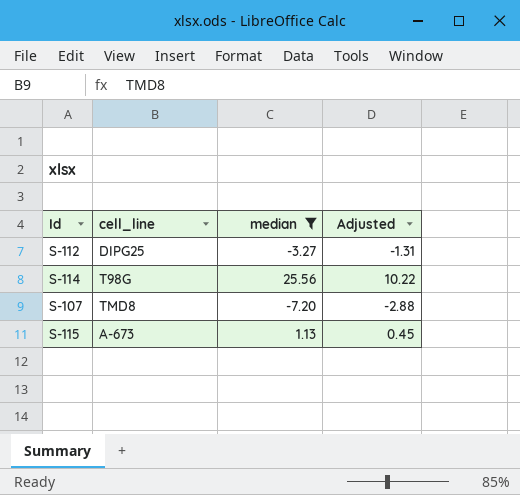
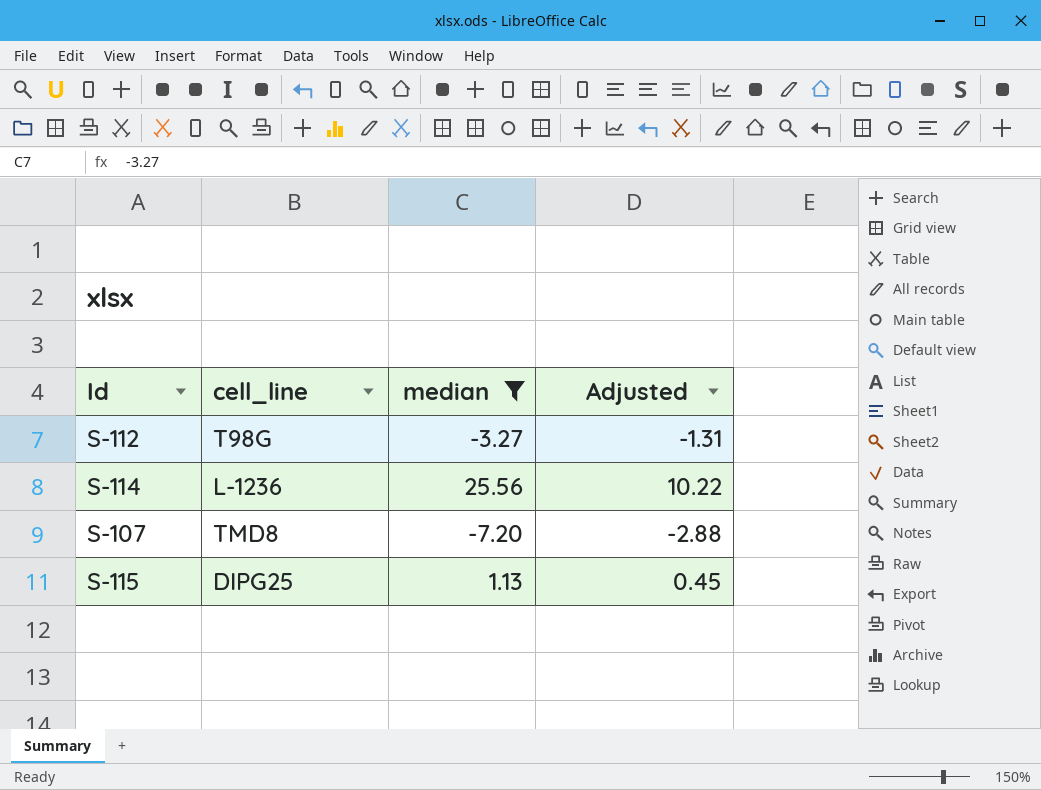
S-112 | cell_line: DIPG25 -> T98G
S-114 | cell_line: T98G -> L-1236
S-115 | cell_line: A-673 -> DIPG25

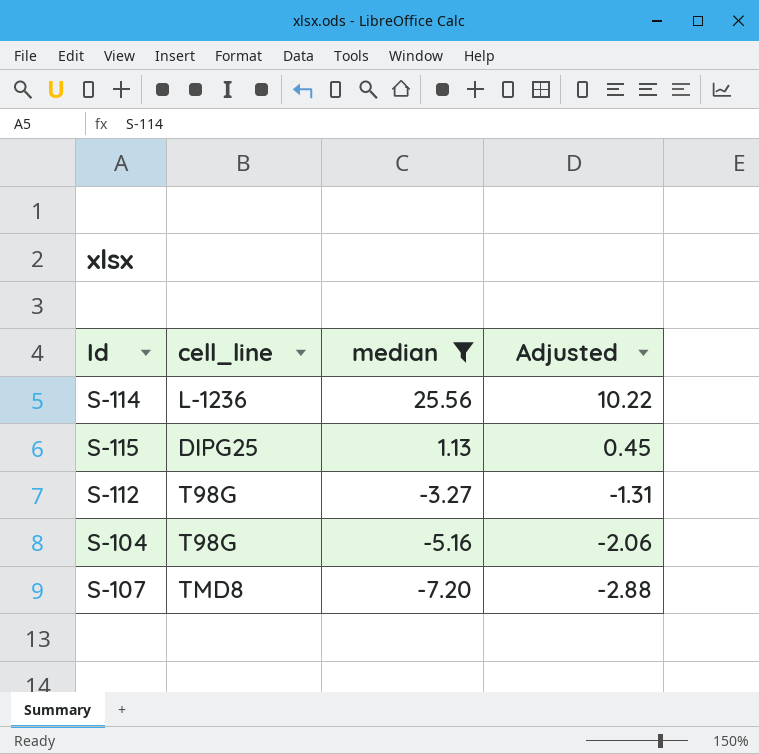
row order: none -> median descending
row S-104: none -> T98G | -5.16 | -2.06

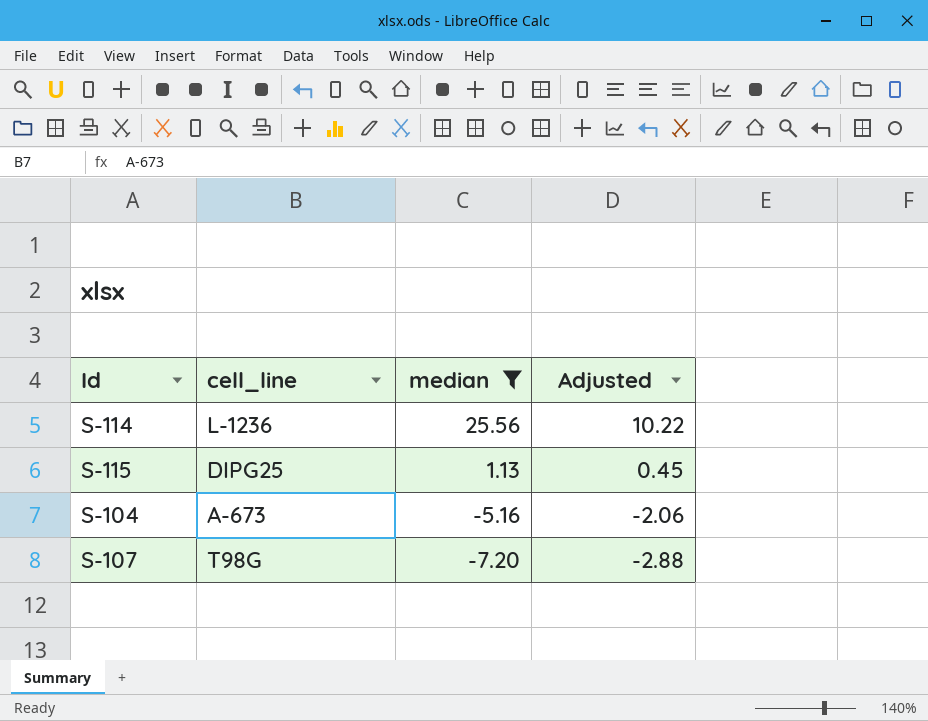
row S-112: T98G | -3.27 | -1.31 -> none
S-104 | cell_line: T98G -> A-673
S-107 | cell_line: TMD8 -> T98G

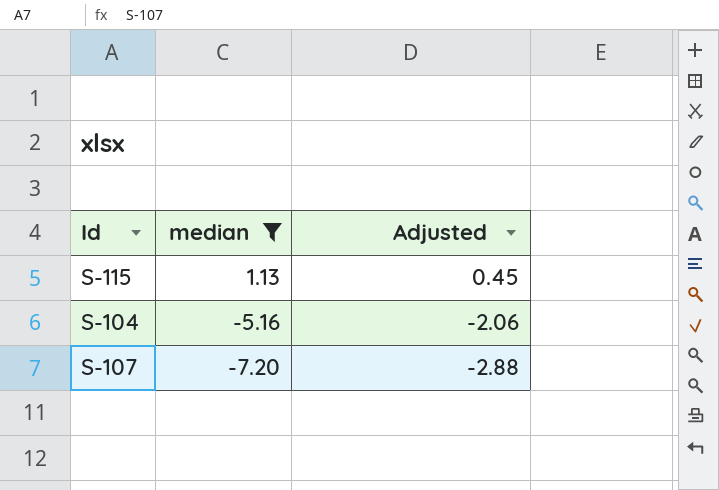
column cell_line | position: 2 -> none
row S-114: L-1236 | 25.56 | 10.22 -> none

